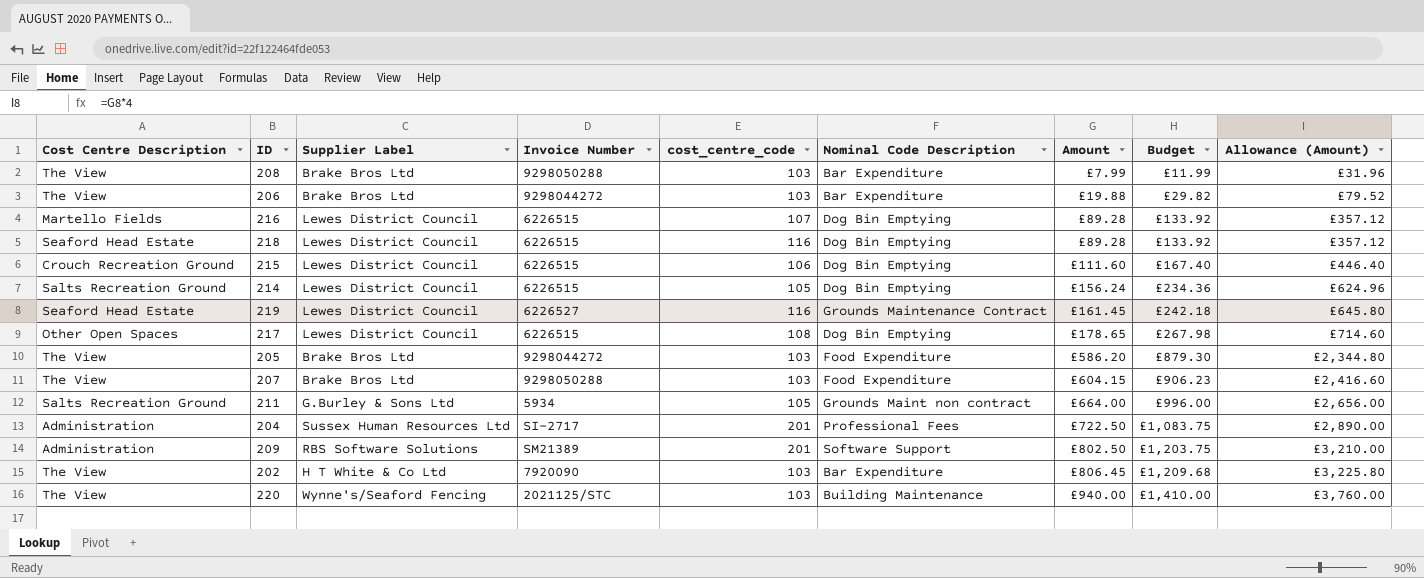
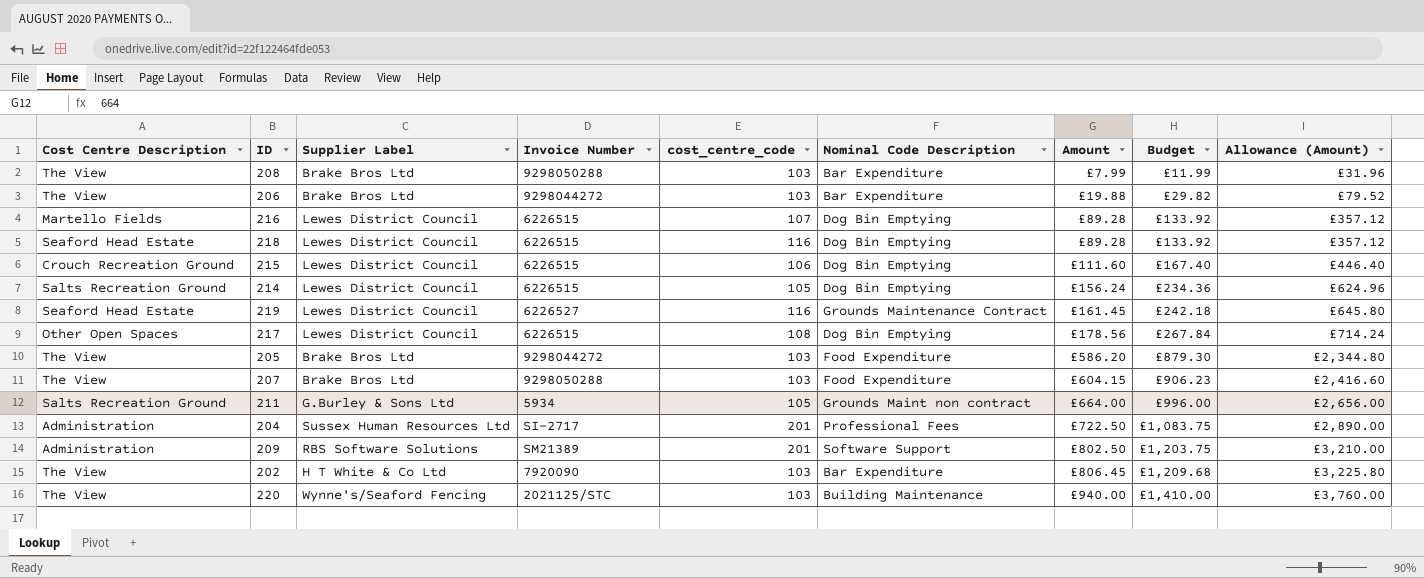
217 | Amount: £178.65 -> £178.56
217 | Budget: £267.98 -> £267.84
217 | Allowance (Amount): £714.60 -> £714.24

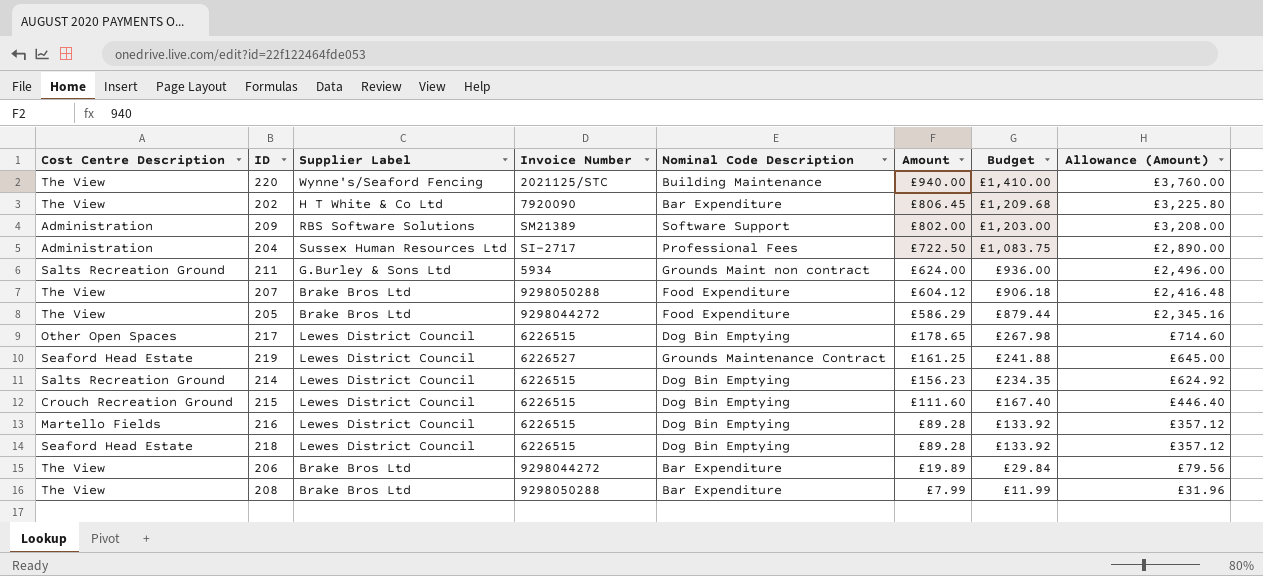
row order: Amount ascending -> Amount descending
column cost_centre_code | position: 5 -> none
209 | Amount: £802.50 -> £802.00
209 | Budget: £1,203.75 -> £1,203.00
209 | Allowance (Amount): £3,210.00 -> £3,208.00
211 | Amount: £664.00 -> £624.00
211 | Budget: £996.00 -> £936.00
211 | Allowance (Amount): £2,656.00 -> £2,496.00
207 | Amount: £604.15 -> £604.12
207 | Budget: £906.23 -> £906.18
207 | Allowance (Amount): £2,416.60 -> £2,416.48
205 | Amount: £586.20 -> £586.29
205 | Budget: £879.30 -> £879.44
205 | Allowance (Amount): £2,344.80 -> £2,345.16
217 | Amount: £178.56 -> £178.65
217 | Budget: £267.84 -> £267.98
217 | Allowance (Amount): £714.24 -> £714.60
219 | Amount: £161.45 -> £161.25
219 | Budget: £242.18 -> £241.88
219 | Allowance (Amount): £645.80 -> £645.00
214 | Amount: £156.24 -> £156.23
214 | Budget: £234.36 -> £234.35
214 | Allowance (Amount): £624.96 -> £624.92
206 | Amount: £19.88 -> £19.89
206 | Budget: £29.82 -> £29.84
206 | Allowance (Amount): £79.52 -> £79.56

